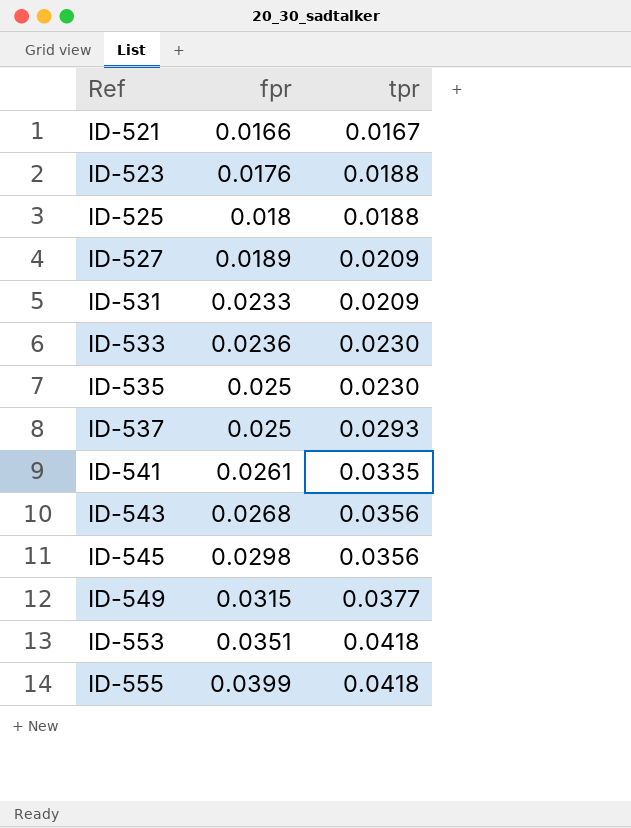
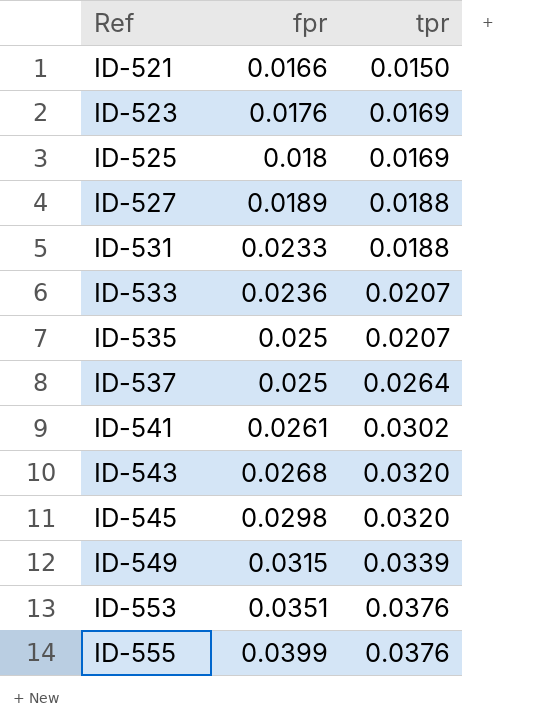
ID-521 | tpr: 0.0167 -> 0.0150
ID-523 | tpr: 0.0188 -> 0.0169
ID-525 | tpr: 0.0188 -> 0.0169
ID-527 | tpr: 0.0209 -> 0.0188
ID-531 | tpr: 0.0209 -> 0.0188
ID-533 | tpr: 0.0230 -> 0.0207
ID-535 | tpr: 0.0230 -> 0.0207
ID-537 | tpr: 0.0293 -> 0.0264
ID-541 | tpr: 0.0335 -> 0.0302
ID-543 | tpr: 0.0356 -> 0.0320
ID-545 | tpr: 0.0356 -> 0.0320
ID-549 | tpr: 0.0377 -> 0.0339
ID-553 | tpr: 0.0418 -> 0.0376
ID-555 | tpr: 0.0418 -> 0.0376

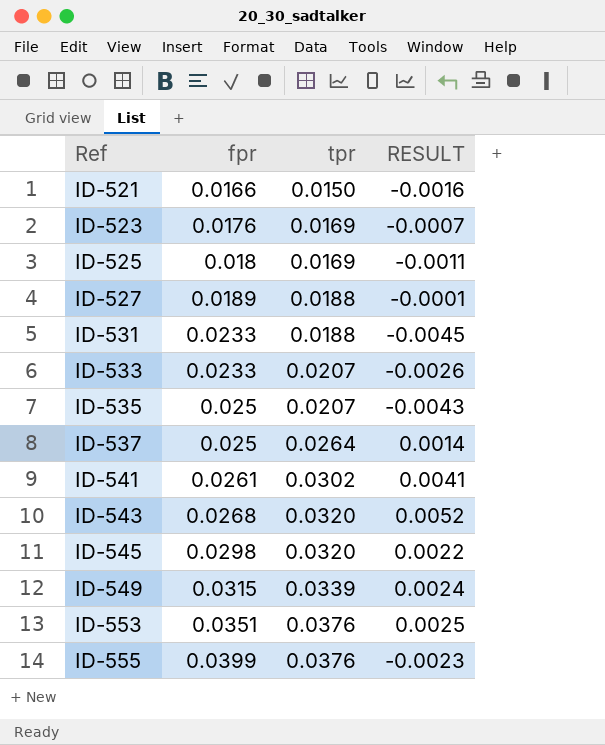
column RESULT | formula: none -> [tpr] - [fpr]
ID-533 | fpr: 0.0236 -> 0.0233

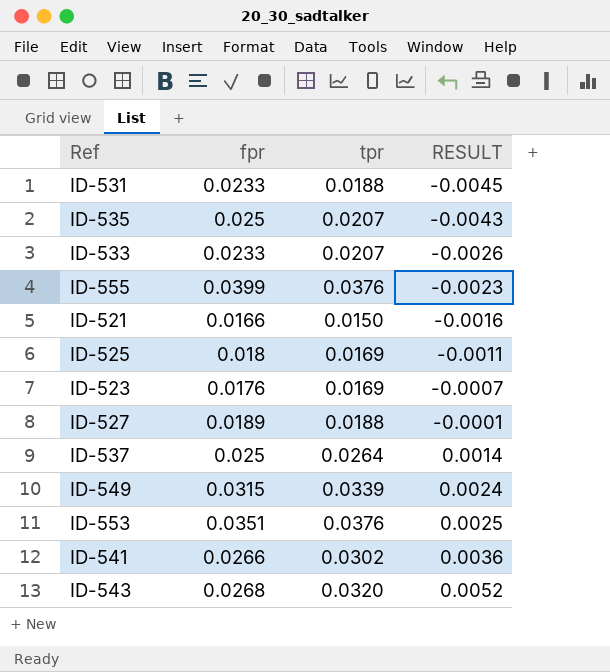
row order: Ref ascending -> RESULT ascending
row ID-545: 0.0298 | 0.0320 | 0.0022 -> none
ID-541 | fpr: 0.0261 -> 0.0266
ID-541 | RESULT: 0.0041 -> 0.0036

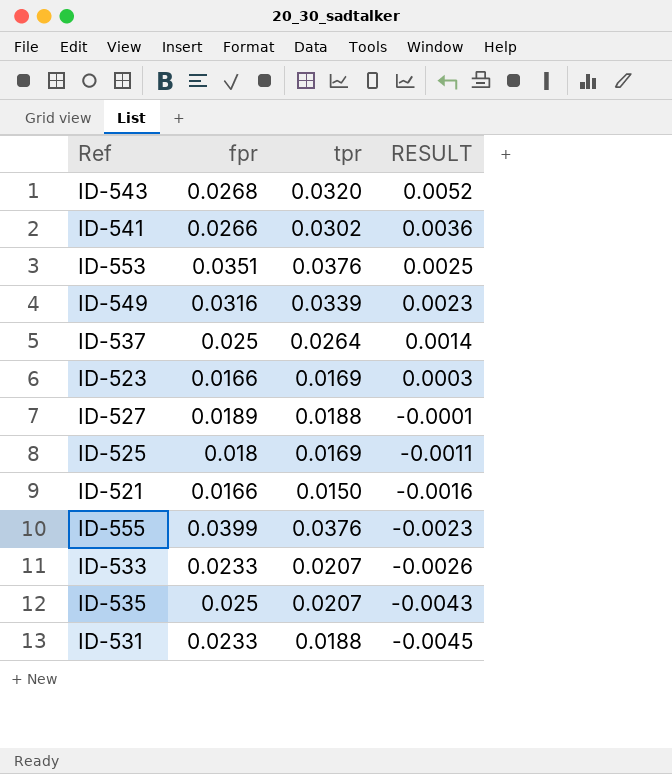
row order: RESULT ascending -> RESULT descending
ID-549 | fpr: 0.0315 -> 0.0316
ID-549 | RESULT: 0.0024 -> 0.0023
ID-523 | fpr: 0.0176 -> 0.0166
ID-523 | RESULT: -0.0007 -> 0.0003

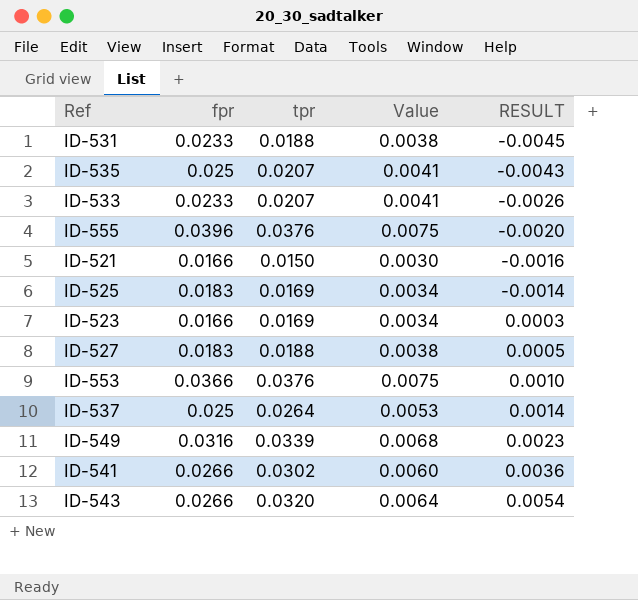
row order: RESULT descending -> RESULT ascending
column Value | formula: none -> [tpr] * 0.2
ID-555 | fpr: 0.0399 -> 0.0396
ID-555 | RESULT: -0.0023 -> -0.0020
ID-525 | fpr: 0.018 -> 0.0183
ID-525 | RESULT: -0.0011 -> -0.0014
ID-527 | fpr: 0.0189 -> 0.0183
ID-527 | RESULT: -0.0001 -> 0.0005
ID-553 | fpr: 0.0351 -> 0.0366
ID-553 | RESULT: 0.0025 -> 0.0010
ID-543 | fpr: 0.0268 -> 0.0266
ID-543 | RESULT: 0.0052 -> 0.0054

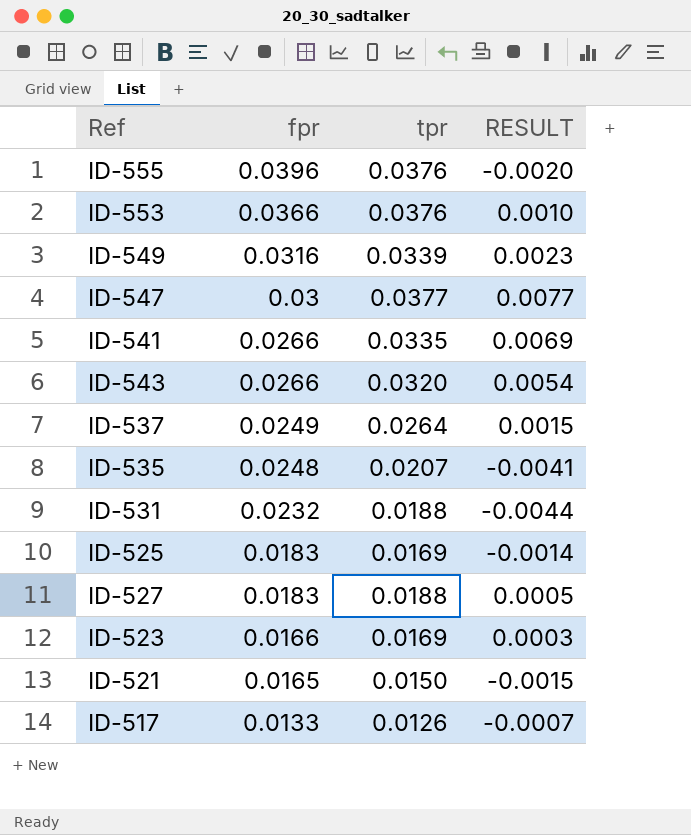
row order: RESULT ascending -> fpr descending
column Value | formula: [tpr] * 0.2 -> none
row ID-533: 0.0233 | 0.0207 | 0.0041 | -0.0026 -> none
row ID-547: none -> 0.03 | 0.0377 | 0.0077
ID-541 | tpr: 0.0302 -> 0.0335
ID-541 | RESULT: 0.0036 -> 0.0069
ID-537 | fpr: 0.025 -> 0.0249
ID-537 | RESULT: 0.0014 -> 0.0015
ID-535 | fpr: 0.025 -> 0.0248
ID-535 | RESULT: -0.0043 -> -0.0041
ID-531 | fpr: 0.0233 -> 0.0232
ID-531 | RESULT: -0.0045 -> -0.0044
ID-521 | fpr: 0.0166 -> 0.0165
ID-521 | RESULT: -0.0016 -> -0.0015
row ID-517: none -> 0.0133 | 0.0126 | -0.0007

